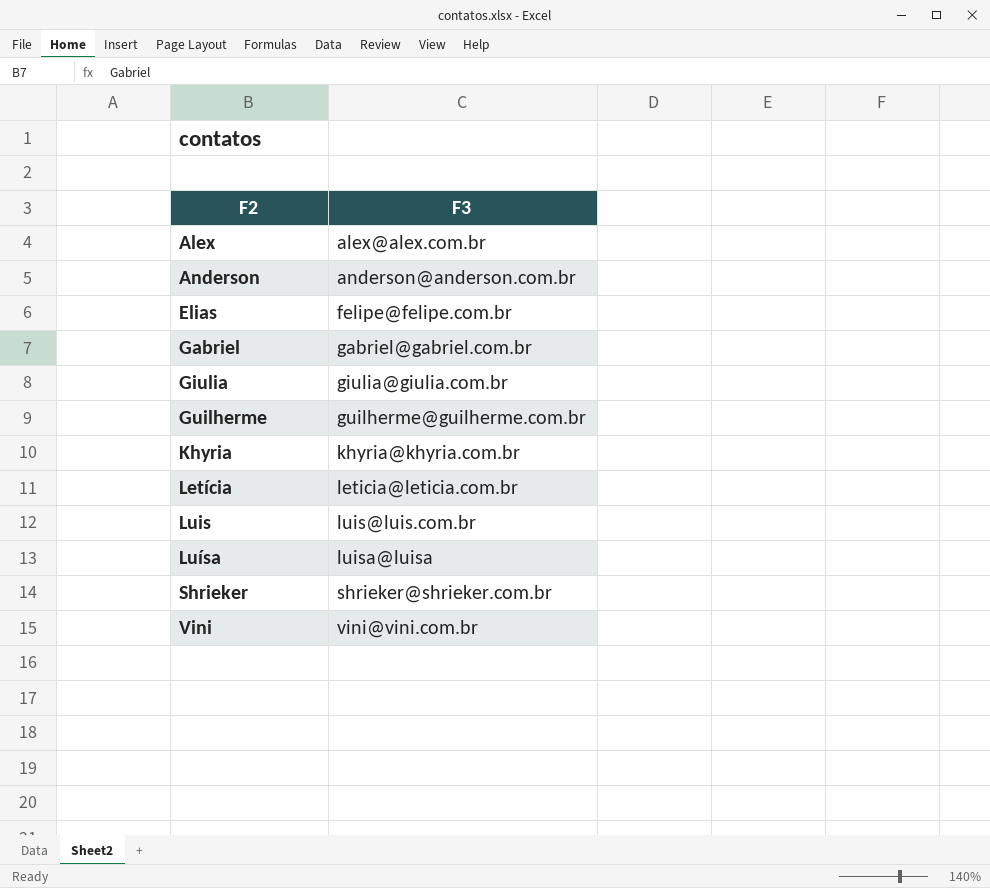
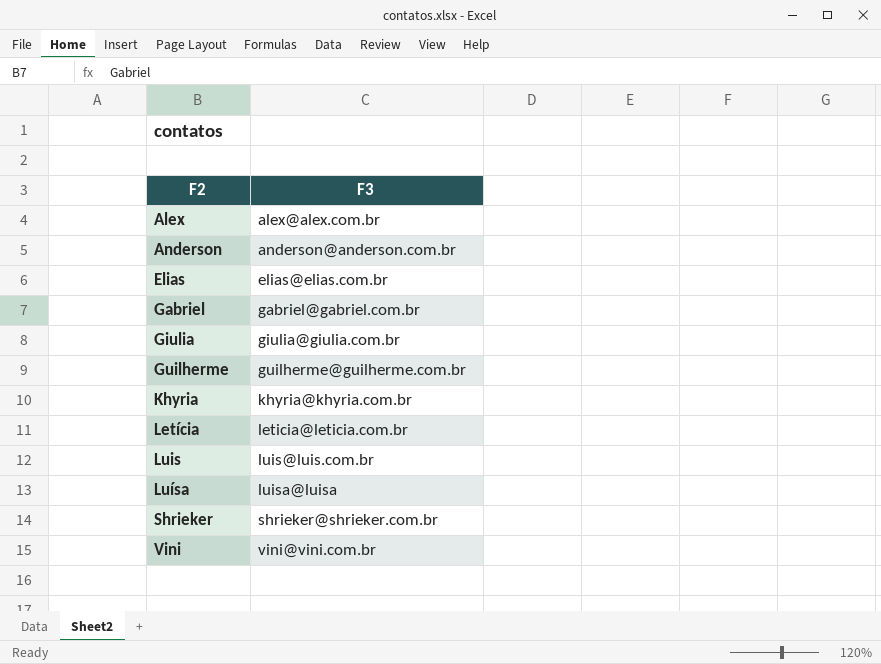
Elias | F3: felipe@felipe.com.br -> elias@elias.com.br

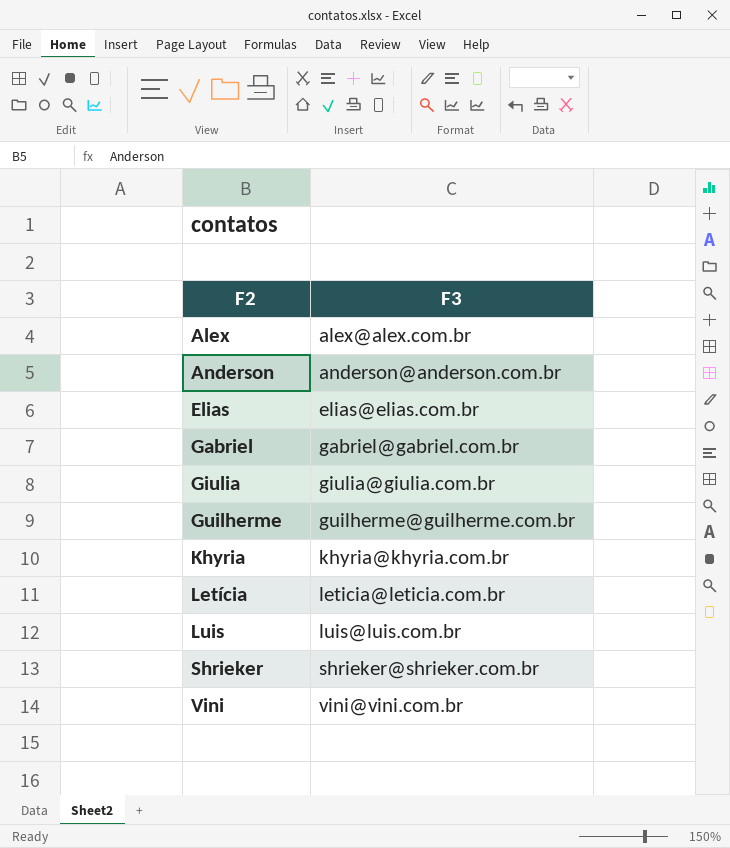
row Luísa: luisa@luisa -> none

